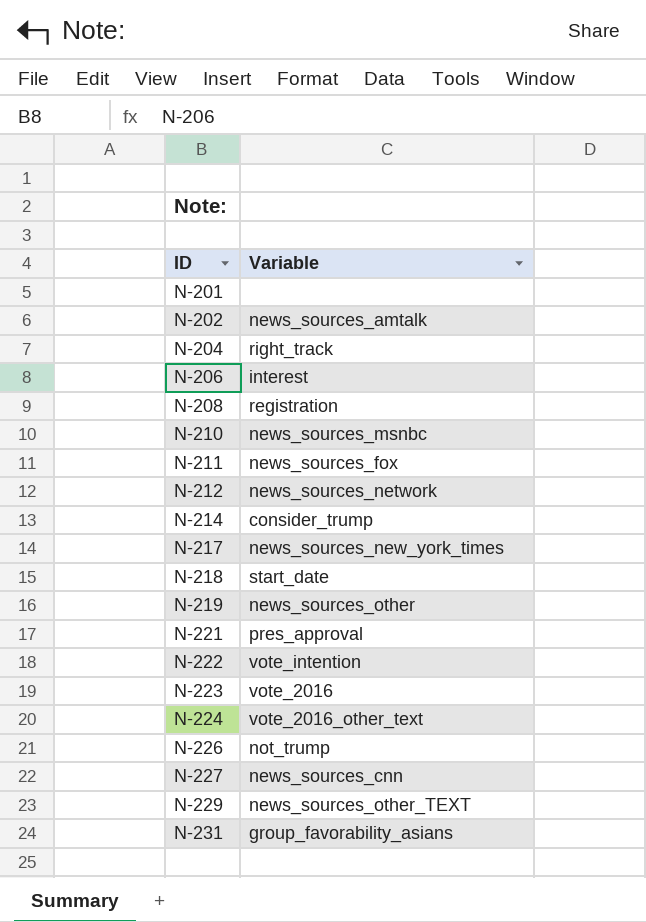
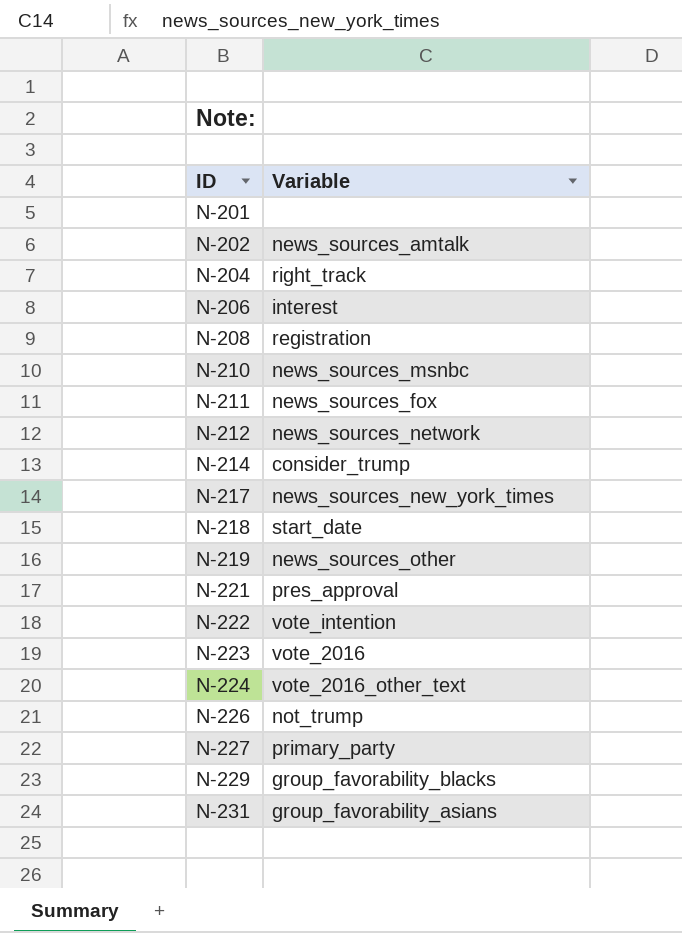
N-227 | Variable: news_sources_cnn -> primary_party
N-229 | Variable: news_sources_other_TEXT -> group_favorability_blacks

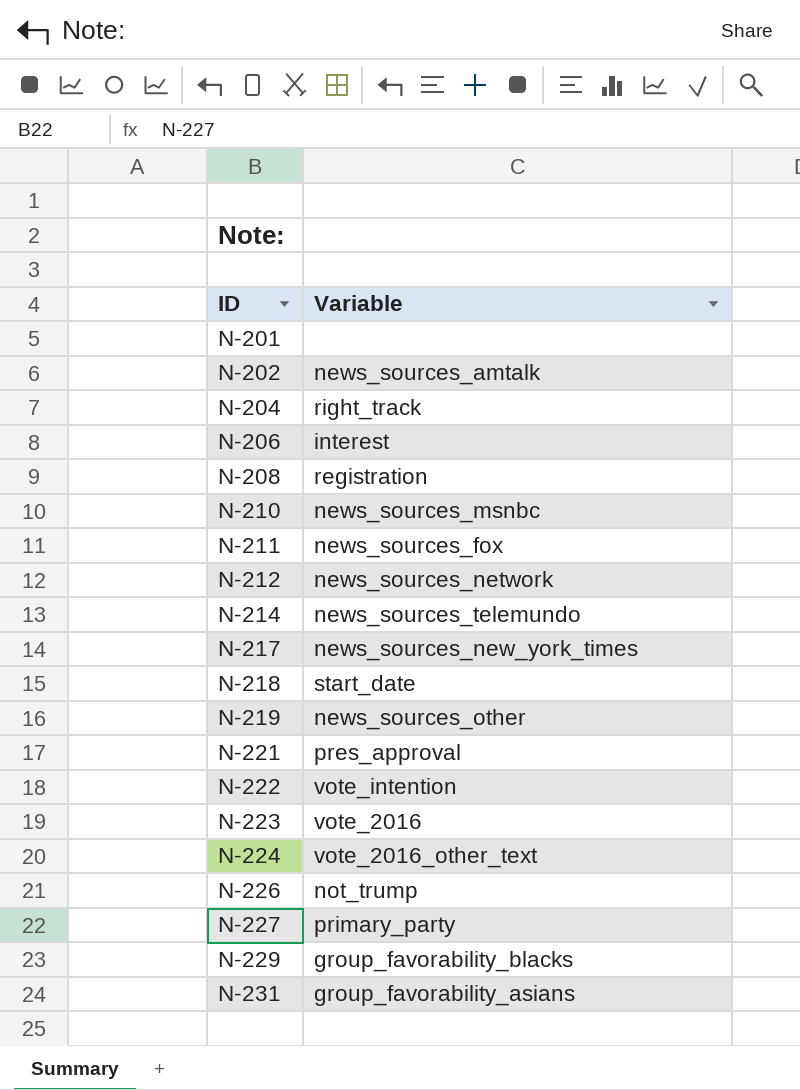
N-214 | Variable: consider_trump -> news_sources_telemundo

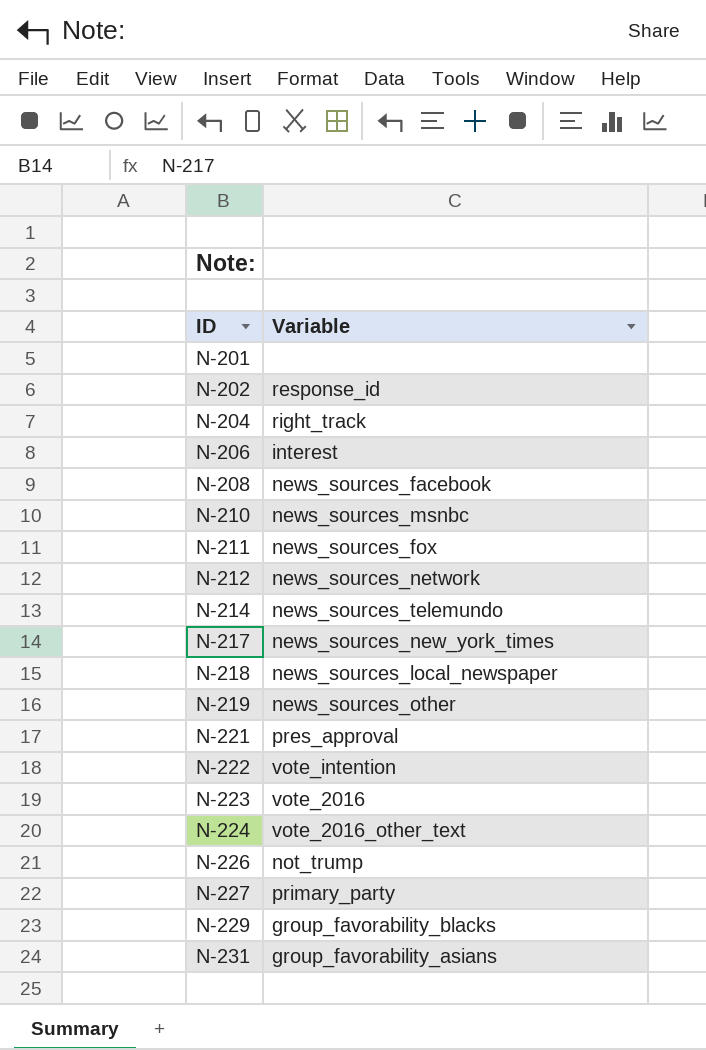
N-202 | Variable: news_sources_amtalk -> response_id
N-208 | Variable: registration -> news_sources_facebook
N-218 | Variable: start_date -> news_sources_local_newspaper

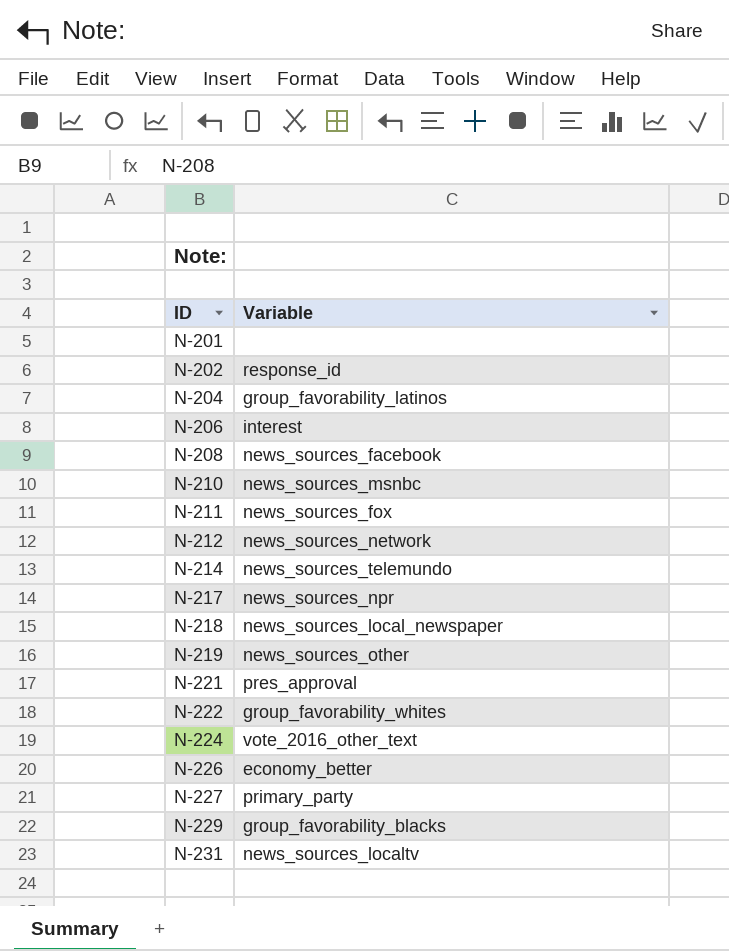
row N-223: vote_2016 -> none
N-204 | Variable: right_track -> group_favorability_latinos
N-217 | Variable: news_sources_new_york_times -> news_sources_npr
N-222 | Variable: vote_intention -> group_favorability_whites
N-226 | Variable: not_trump -> economy_better
N-231 | Variable: group_favorability_asians -> news_sources_localtv

